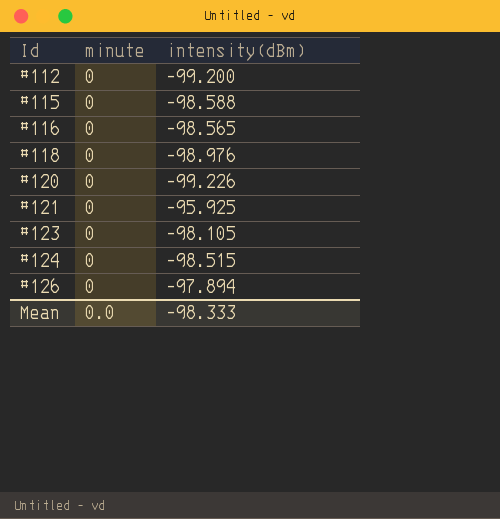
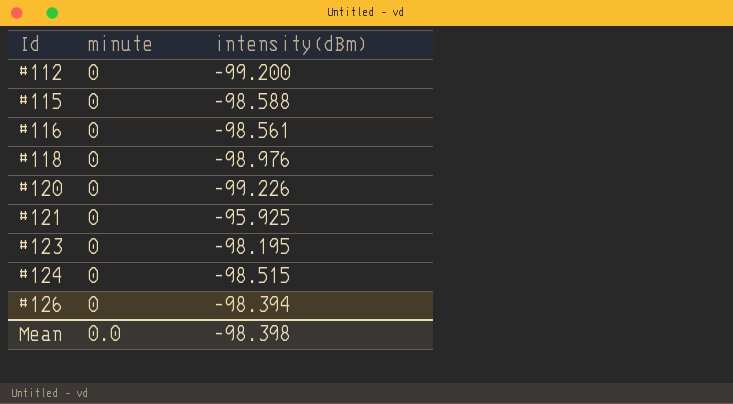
#116 | intensity(dBm): -98.565 -> -98.561
#123 | intensity(dBm): -98.105 -> -98.195
#126 | intensity(dBm): -97.894 -> -98.394
Mean | intensity(dBm): -98.333 -> -98.398

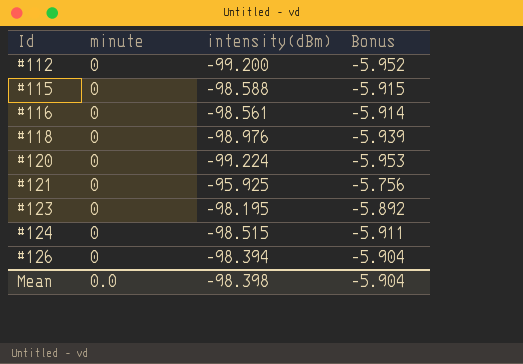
column Bonus | formula: none -> [intensity(dBm)] * 0.06
#120 | intensity(dBm): -99.226 -> -99.224

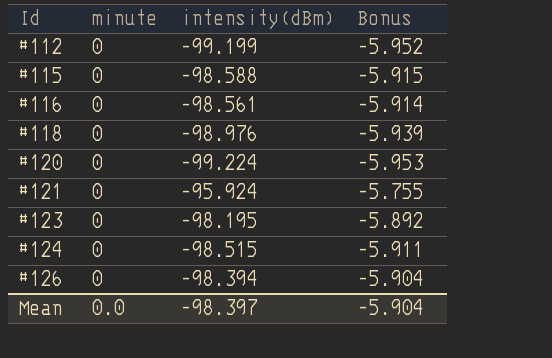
#112 | intensity(dBm): -99.200 -> -99.199
#121 | intensity(dBm): -95.925 -> -95.924
#121 | Bonus: -5.756 -> -5.755
Mean | intensity(dBm): -98.398 -> -98.397

